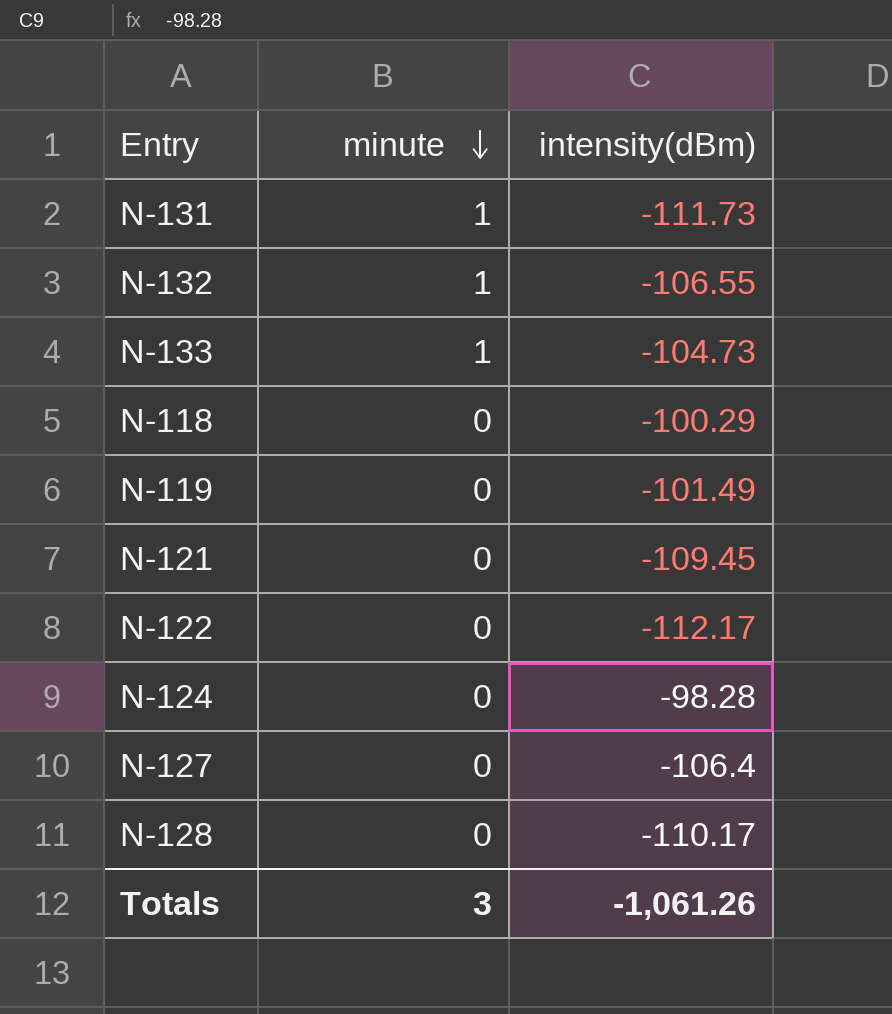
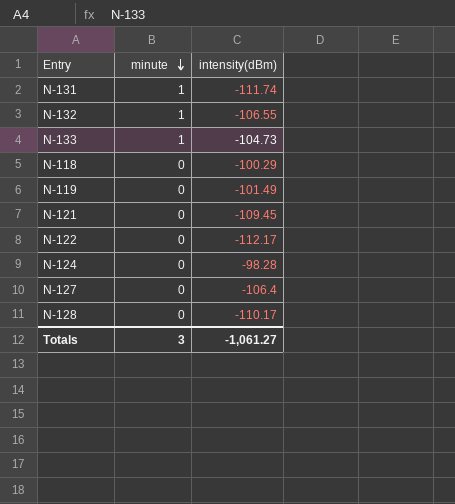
N-131 | intensity(dBm): -111.73 -> -111.74
Totals | intensity(dBm): -1,061.26 -> -1,061.27

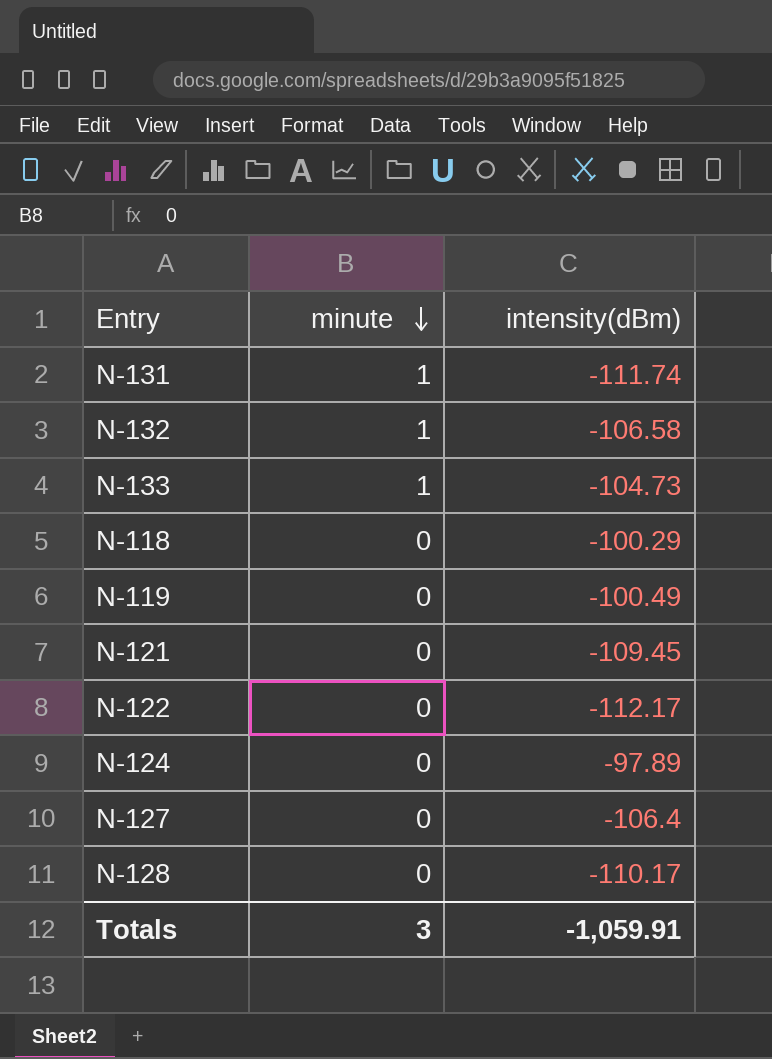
N-132 | intensity(dBm): -106.55 -> -106.58
N-119 | intensity(dBm): -101.49 -> -100.49
N-124 | intensity(dBm): -98.28 -> -97.89
Totals | intensity(dBm): -1,061.27 -> -1,059.91

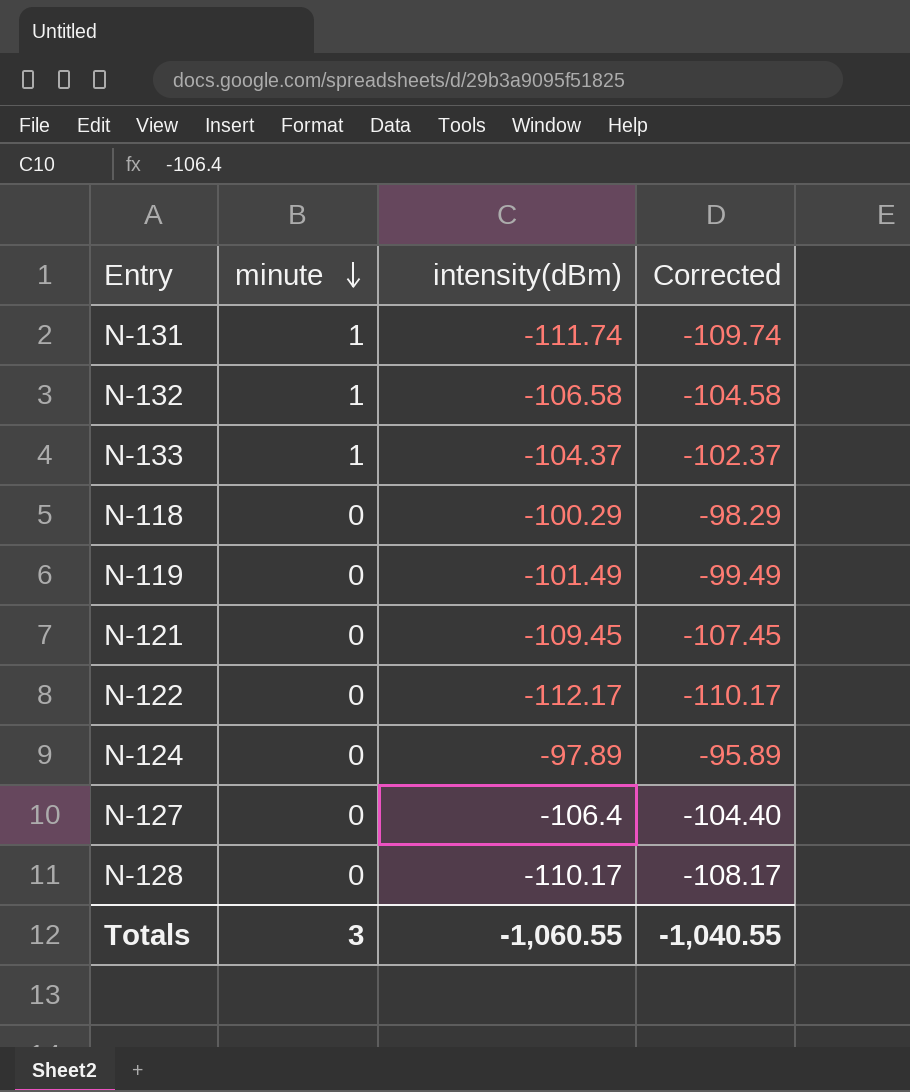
column Corrected | formula: none -> [intensity(dBm)] + 2
N-133 | intensity(dBm): -104.73 -> -104.37
N-119 | intensity(dBm): -100.49 -> -101.49
Totals | intensity(dBm): -1,059.91 -> -1,060.55

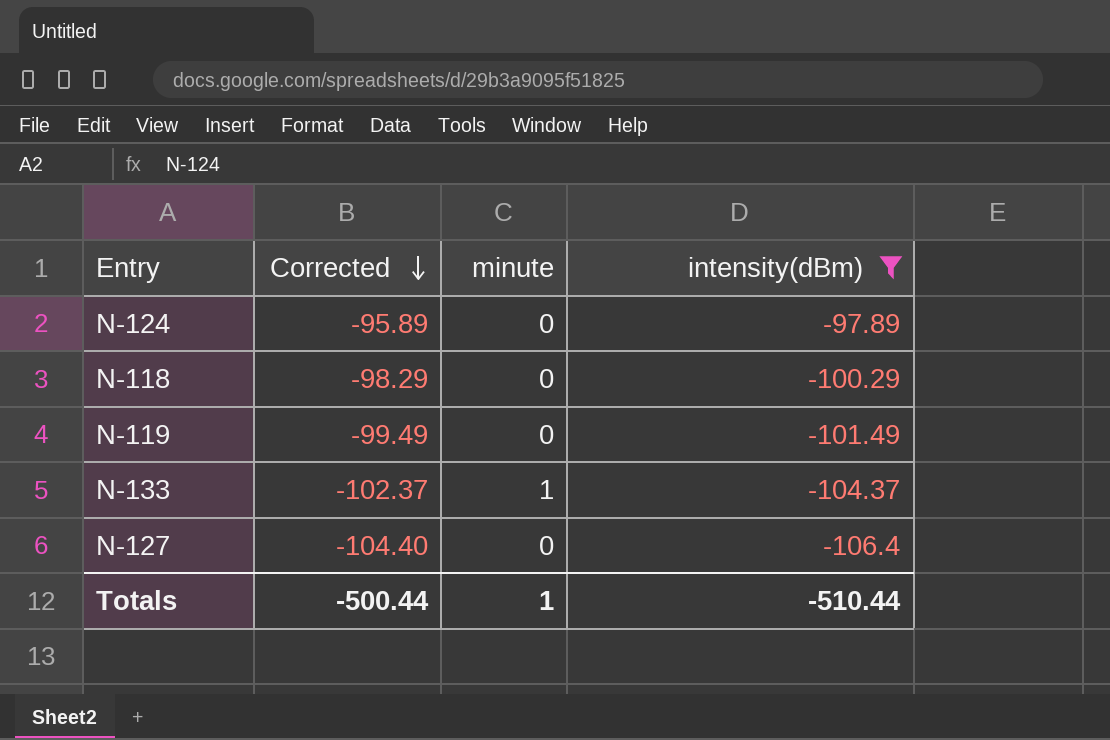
filter: none -> intensity(dBm) >= -106.4
row order: minute descending -> Corrected descending
column Corrected | position: 4 -> 2
Totals | Corrected: -1,040.55 -> -500.44
Totals | minute: 3 -> 1
Totals | intensity(dBm): -1,060.55 -> -510.44

